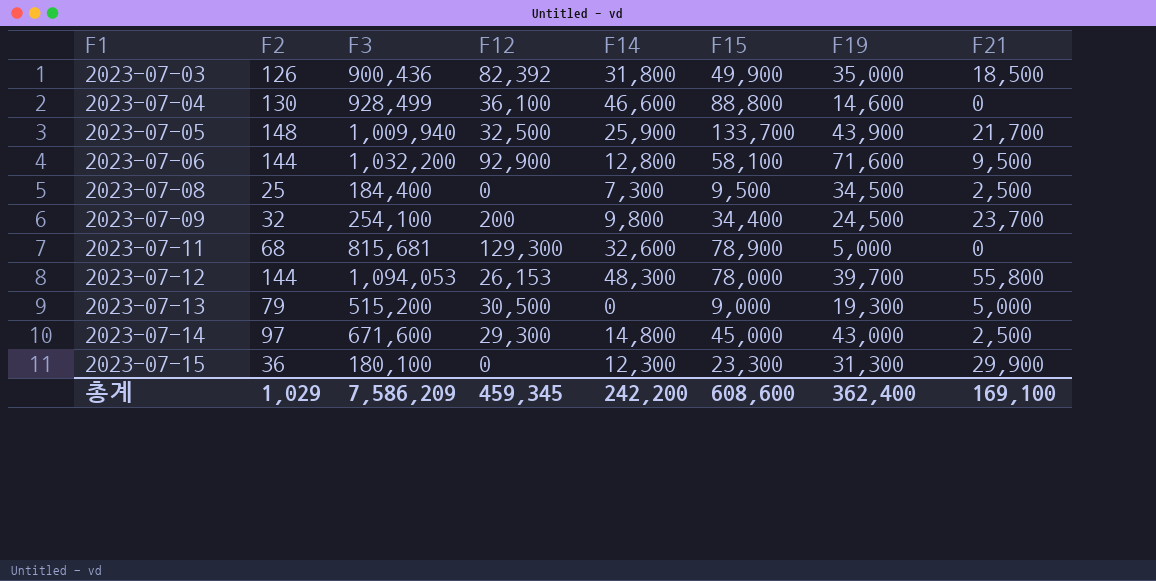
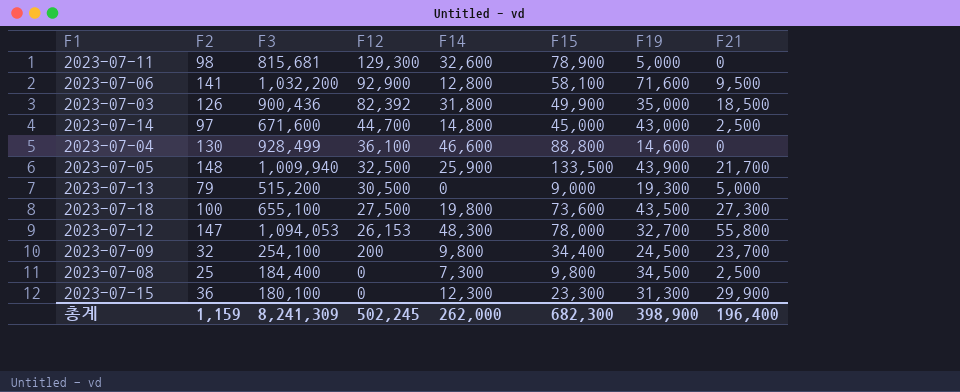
row order: F1 ascending -> F12 descending
2023-07-11 | F2: 68 -> 98
2023-07-06 | F2: 144 -> 141
2023-07-14 | F12: 29,300 -> 44,700
2023-07-05 | F15: 133,700 -> 133,500
row 2023-07-18: none -> 100 | 655,100 | 27,500 | 19,800 | 73,600 | 43,500 | 27,300
2023-07-12 | F2: 144 -> 147
2023-07-12 | F19: 39,700 -> 32,700
2023-07-08 | F15: 9,500 -> 9,800
총계 | F2: 1,029 -> 1,159
총계 | F3: 7,586,209 -> 8,241,309
총계 | F12: 459,345 -> 502,245
총계 | F14: 242,200 -> 262,000
총계 | F15: 608,600 -> 682,300
총계 | F19: 362,400 -> 398,900
총계 | F21: 169,100 -> 196,400

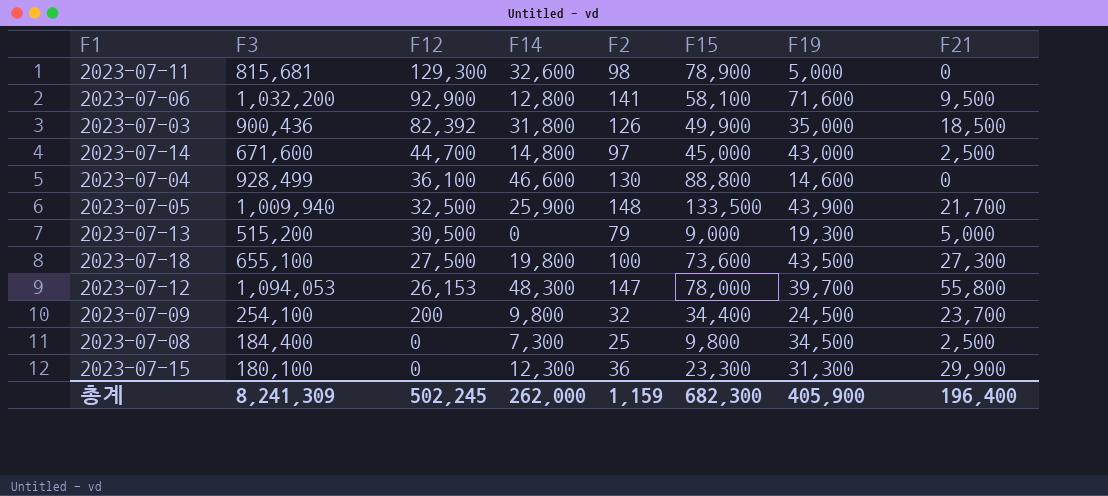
column F2 | position: 2 -> 5
2023-07-12 | F19: 32,700 -> 39,700
총계 | F19: 398,900 -> 405,900

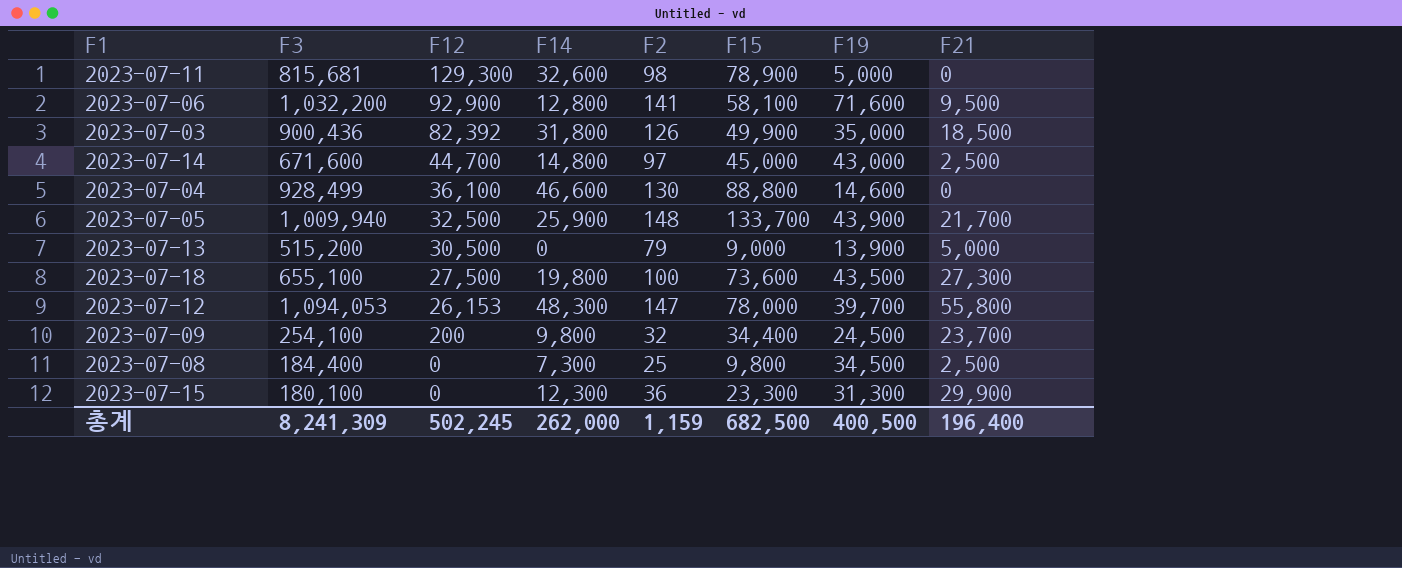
2023-07-05 | F15: 133,500 -> 133,700
2023-07-13 | F19: 19,300 -> 13,900
총계 | F15: 682,300 -> 682,500
총계 | F19: 405,900 -> 400,500

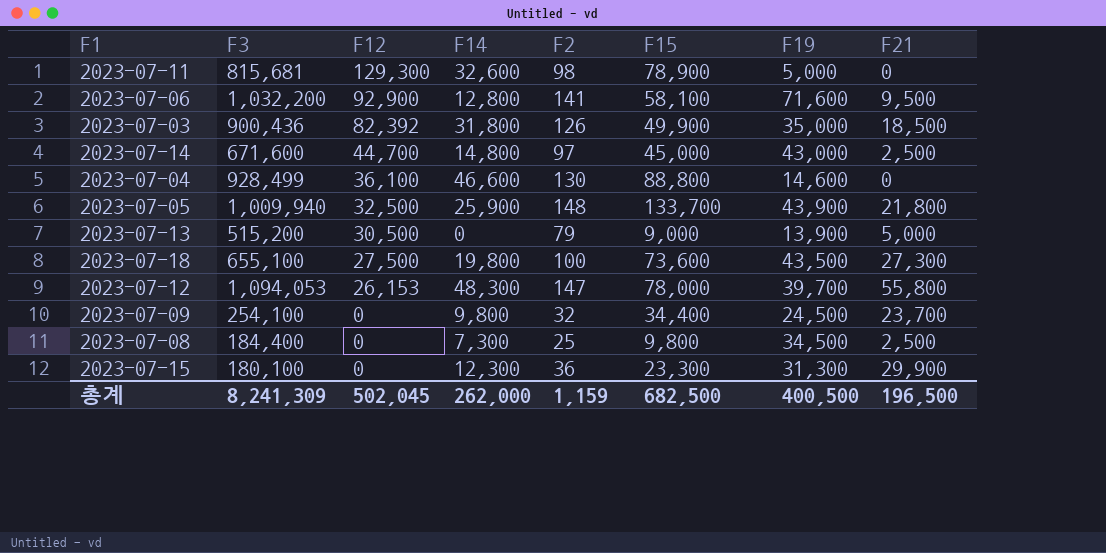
2023-07-05 | F21: 21,700 -> 21,800
2023-07-09 | F12: 200 -> 0
총계 | F12: 502,245 -> 502,045
총계 | F21: 196,400 -> 196,500

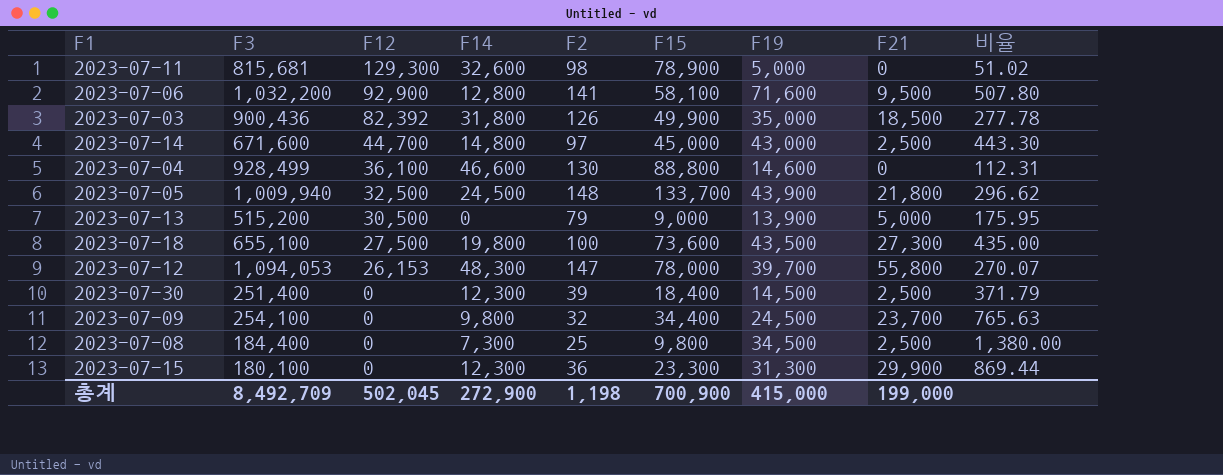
column 비율 | formula: none -> [F19] / [F2]
2023-07-05 | F14: 25,900 -> 24,500
row 2023-07-30: none -> 251,400 | 0 | 12,300 | 39 | 18,400 | 14,500 | 2,500 | 371.79
총계 | F3: 8,241,309 -> 8,492,709
총계 | F14: 262,000 -> 272,900
총계 | F2: 1,159 -> 1,198
총계 | F15: 682,500 -> 700,900
총계 | F19: 400,500 -> 415,000
총계 | F21: 196,500 -> 199,000

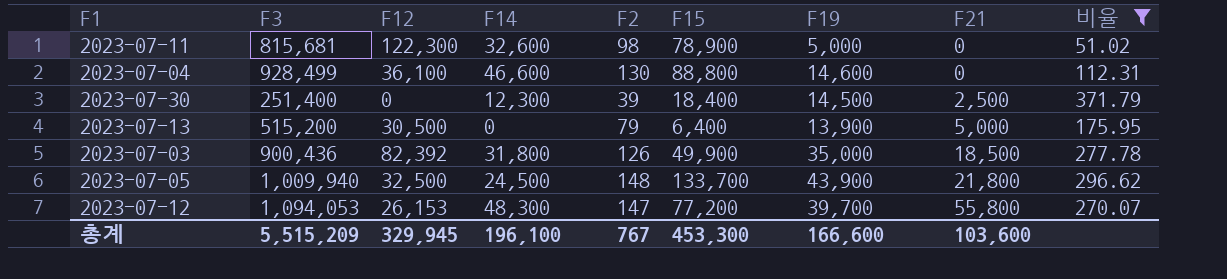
filter: none -> 비율 <= 371.79
row order: F12 descending -> F21 ascending
2023-07-11 | F12: 129,300 -> 122,300
2023-07-13 | F15: 9,000 -> 6,400
2023-07-12 | F15: 78,000 -> 77,200
총계 | F3: 8,492,709 -> 5,515,209
총계 | F12: 502,045 -> 329,945
총계 | F14: 272,900 -> 196,100
총계 | F2: 1,198 -> 767
총계 | F15: 700,900 -> 453,300
총계 | F19: 415,000 -> 166,600
총계 | F21: 199,000 -> 103,600

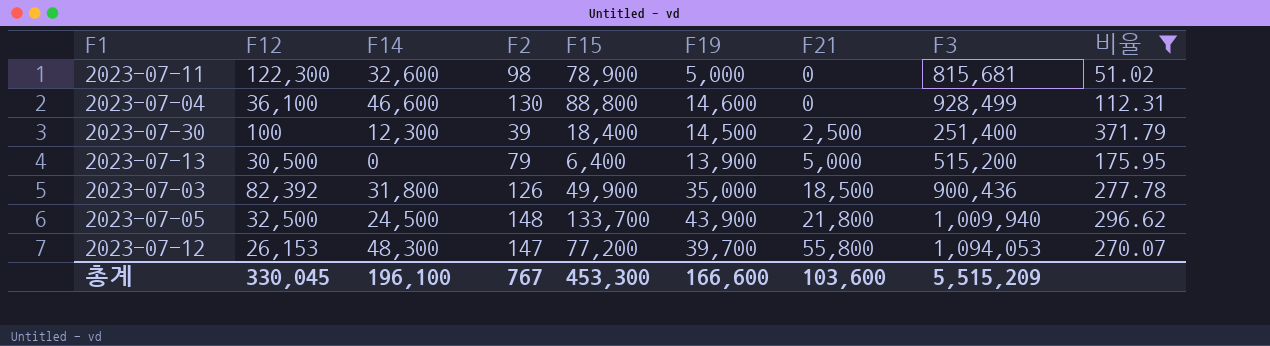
column F3 | position: 2 -> 8
2023-07-30 | F12: 0 -> 100
총계 | F12: 329,945 -> 330,045

